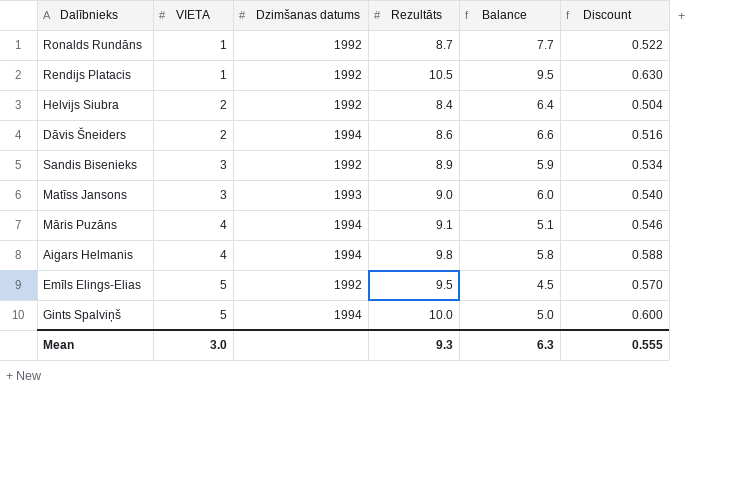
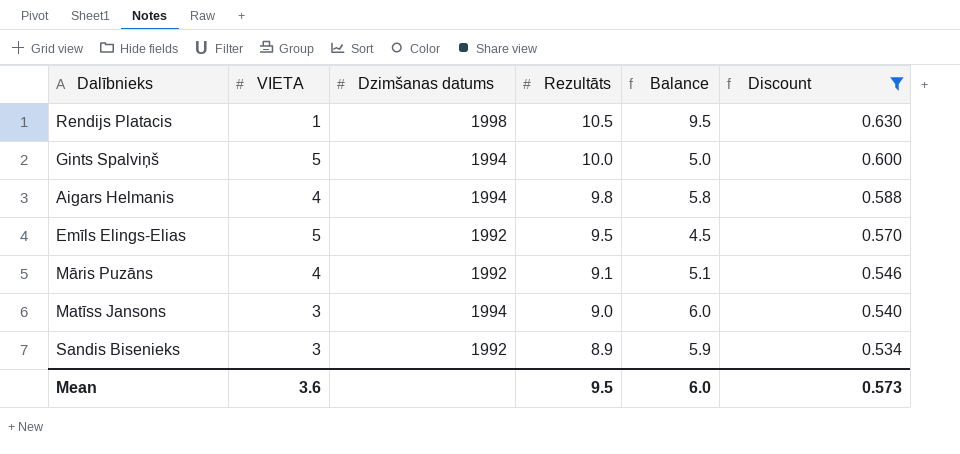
filter: none -> Discount >= 0.534
row order: VIETA ascending -> Rezultāts descending
Rendijs Platacis | Dzimšanas datums: 1992 -> 1998
Māris Puzāns | Dzimšanas datums: 1994 -> 1992
Matīss Jansons | Dzimšanas datums: 1993 -> 1994
Mean | VIETA: 3.0 -> 3.6
Mean | Rezultāts: 9.3 -> 9.5
Mean | Balance: 6.3 -> 6.0
Mean | Discount: 0.555 -> 0.573

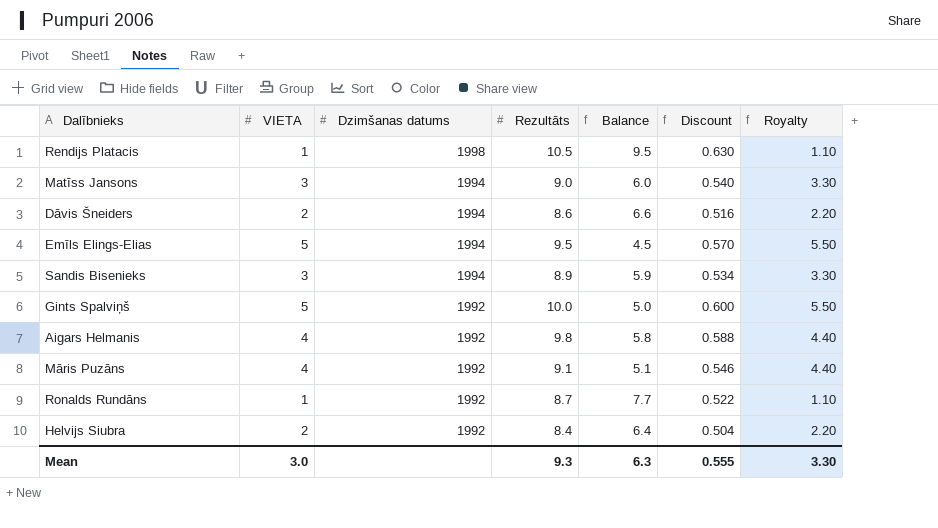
filter: Discount >= 0.534 -> none
row order: Rezultāts descending -> Dzimšanas datums descending
column Royalty | formula: none -> [VIETA] * 1.1
Emīls Elings-Elias | Dzimšanas datums: 1992 -> 1994
Sandis Bisenieks | Dzimšanas datums: 1992 -> 1994
Gints Spalviņš | Dzimšanas datums: 1994 -> 1992
Aigars Helmanis | Dzimšanas datums: 1994 -> 1992
Mean | VIETA: 3.6 -> 3.0
Mean | Rezultāts: 9.5 -> 9.3
Mean | Balance: 6.0 -> 6.3
Mean | Discount: 0.573 -> 0.555

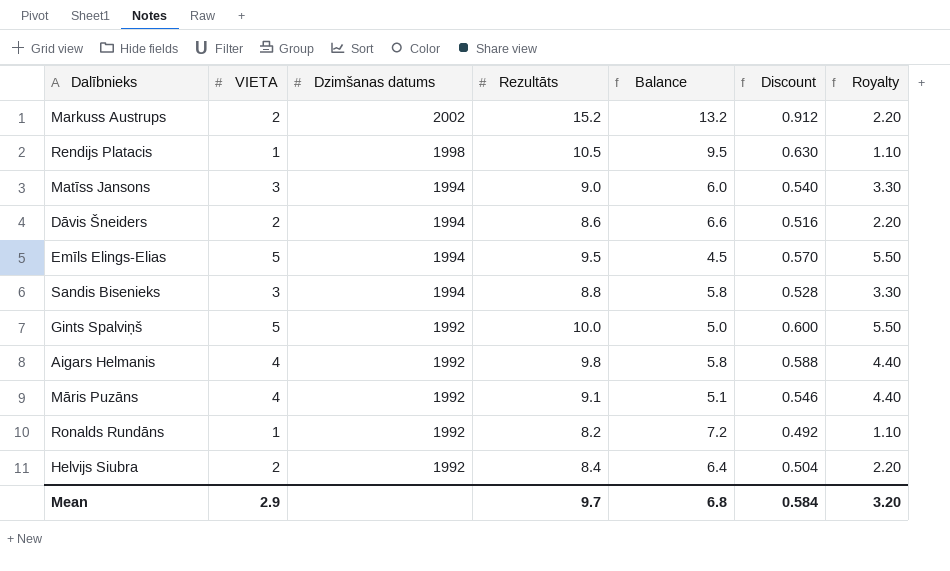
row Markuss Austrups: none -> 2 | 2002 | 15.2 | 13.2 | 0.912 | 2.20
Sandis Bisenieks | Rezultāts: 8.9 -> 8.8
Sandis Bisenieks | Balance: 5.9 -> 5.8
Sandis Bisenieks | Discount: 0.534 -> 0.528
Ronalds Rundāns | Rezultāts: 8.7 -> 8.2
Ronalds Rundāns | Balance: 7.7 -> 7.2
Ronalds Rundāns | Discount: 0.522 -> 0.492
Mean | VIETA: 3.0 -> 2.9
Mean | Rezultāts: 9.3 -> 9.7
Mean | Balance: 6.3 -> 6.8
Mean | Discount: 0.555 -> 0.584
Mean | Royalty: 3.30 -> 3.20

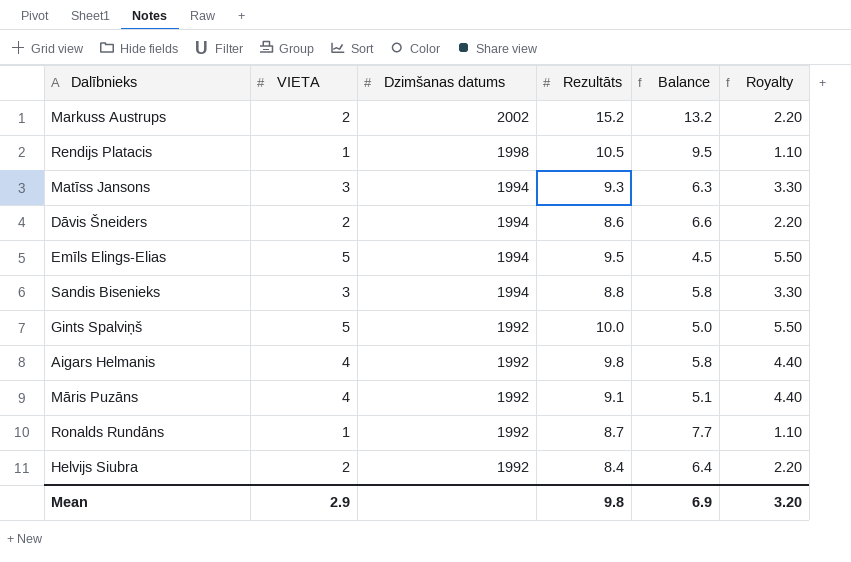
column Discount | formula: [Rezultāts] * 0.06 -> none
Matīss Jansons | Rezultāts: 9.0 -> 9.3
Matīss Jansons | Balance: 6.0 -> 6.3
Ronalds Rundāns | Rezultāts: 8.2 -> 8.7
Ronalds Rundāns | Balance: 7.2 -> 7.7
Mean | Rezultāts: 9.7 -> 9.8
Mean | Balance: 6.8 -> 6.9

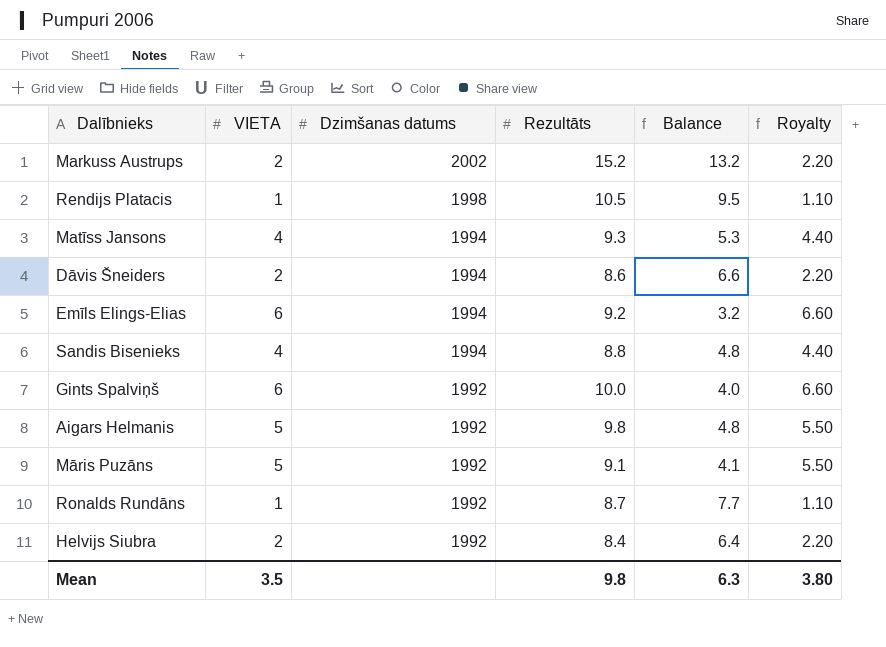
Matīss Jansons | VIETA: 3 -> 4
Matīss Jansons | Balance: 6.3 -> 5.3
Matīss Jansons | Royalty: 3.30 -> 4.40
Emīls Elings-Elias | VIETA: 5 -> 6
Emīls Elings-Elias | Rezultāts: 9.5 -> 9.2
Emīls Elings-Elias | Balance: 4.5 -> 3.2
Emīls Elings-Elias | Royalty: 5.50 -> 6.60
Sandis Bisenieks | VIETA: 3 -> 4
Sandis Bisenieks | Balance: 5.8 -> 4.8
Sandis Bisenieks | Royalty: 3.30 -> 4.40
Gints Spalviņš | VIETA: 5 -> 6
Gints Spalviņš | Balance: 5.0 -> 4.0
Gints Spalviņš | Royalty: 5.50 -> 6.60
Aigars Helmanis | VIETA: 4 -> 5
Aigars Helmanis | Balance: 5.8 -> 4.8
Aigars Helmanis | Royalty: 4.40 -> 5.50
Māris Puzāns | VIETA: 4 -> 5
Māris Puzāns | Balance: 5.1 -> 4.1
Māris Puzāns | Royalty: 4.40 -> 5.50
Mean | VIETA: 2.9 -> 3.5
Mean | Balance: 6.9 -> 6.3
Mean | Royalty: 3.20 -> 3.80

